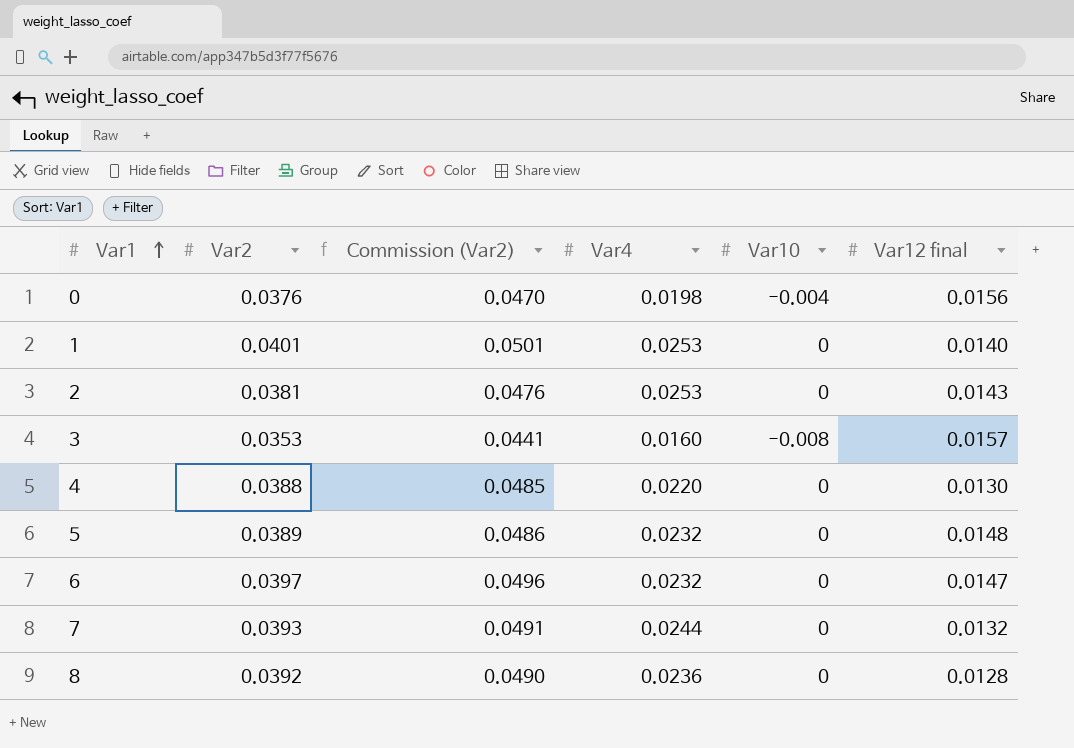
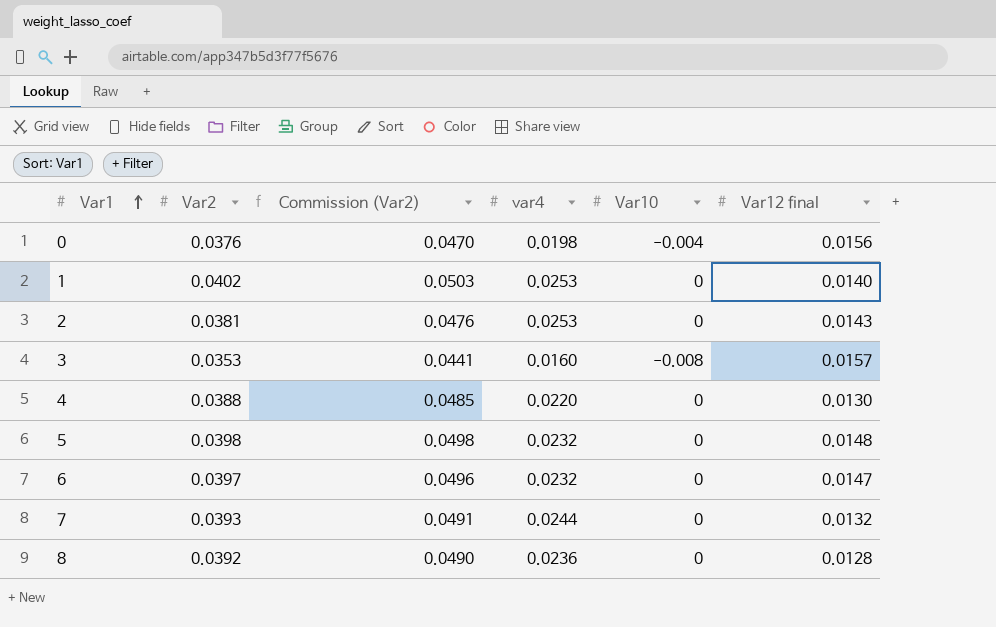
column name: Var4 -> var4
1 | Var2: 0.0401 -> 0.0402
1 | Commission (Var2): 0.0501 -> 0.0503
5 | Var2: 0.0389 -> 0.0398
5 | Commission (Var2): 0.0486 -> 0.0498

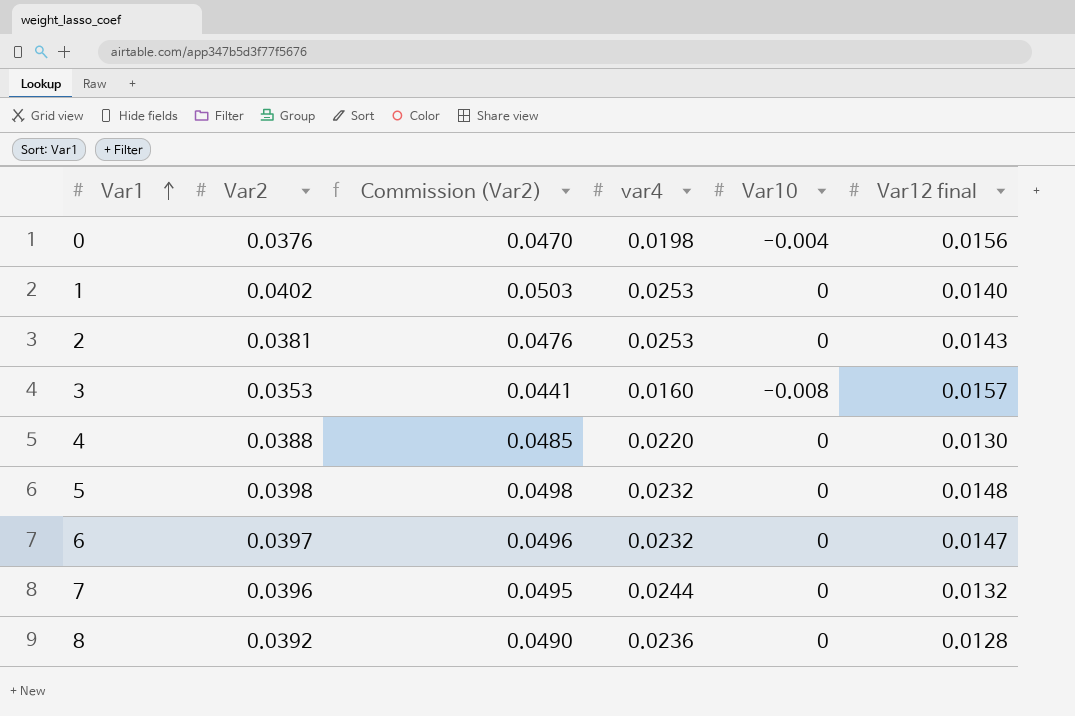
7 | Var2: 0.0393 -> 0.0396
7 | Commission (Var2): 0.0491 -> 0.0495

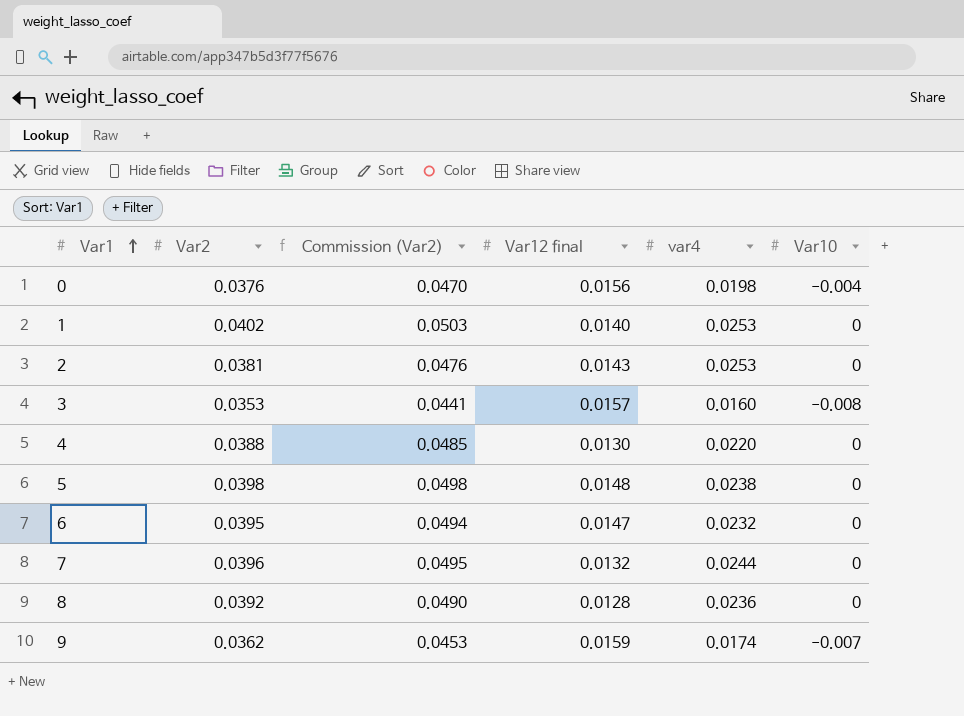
column Var12 final | position: 6 -> 4
5 | var4: 0.0232 -> 0.0238
6 | Var2: 0.0397 -> 0.0395
6 | Commission (Var2): 0.0496 -> 0.0494
row 9: none -> 0.0362 | 0.0453 | 0.0159 | 0.0174 | -0.007

